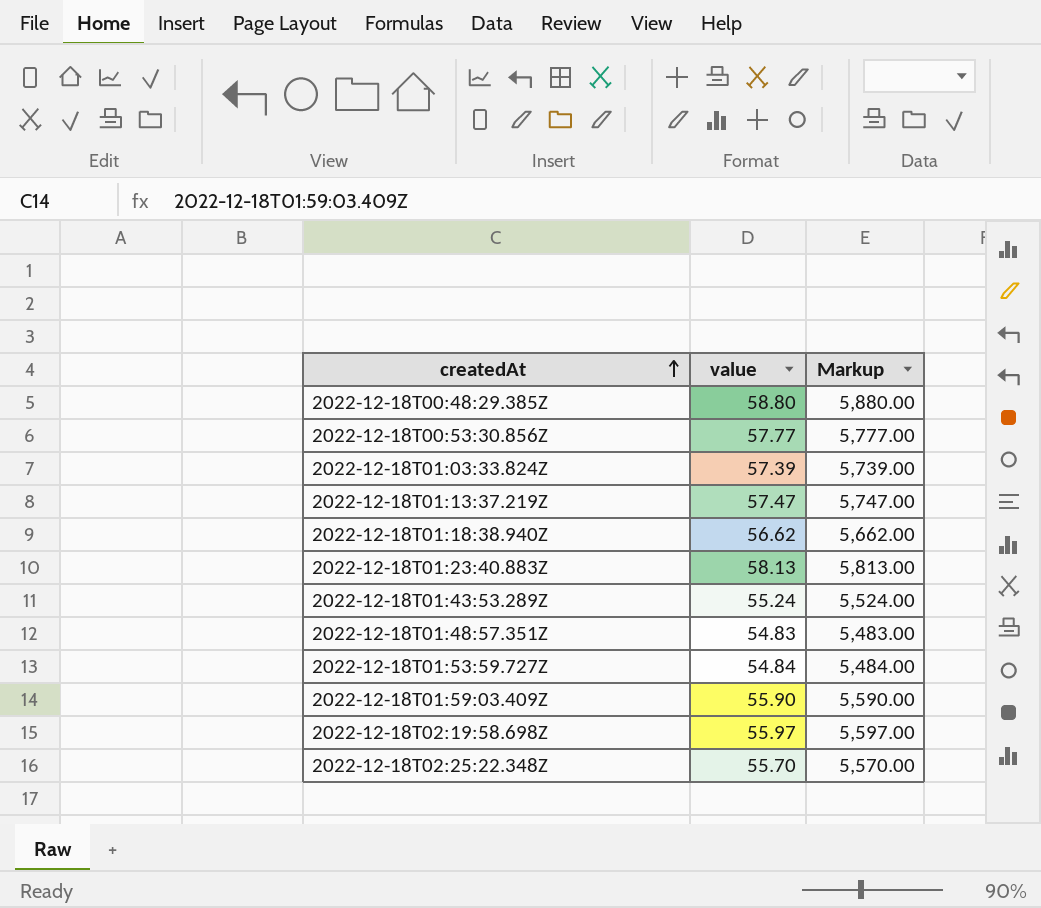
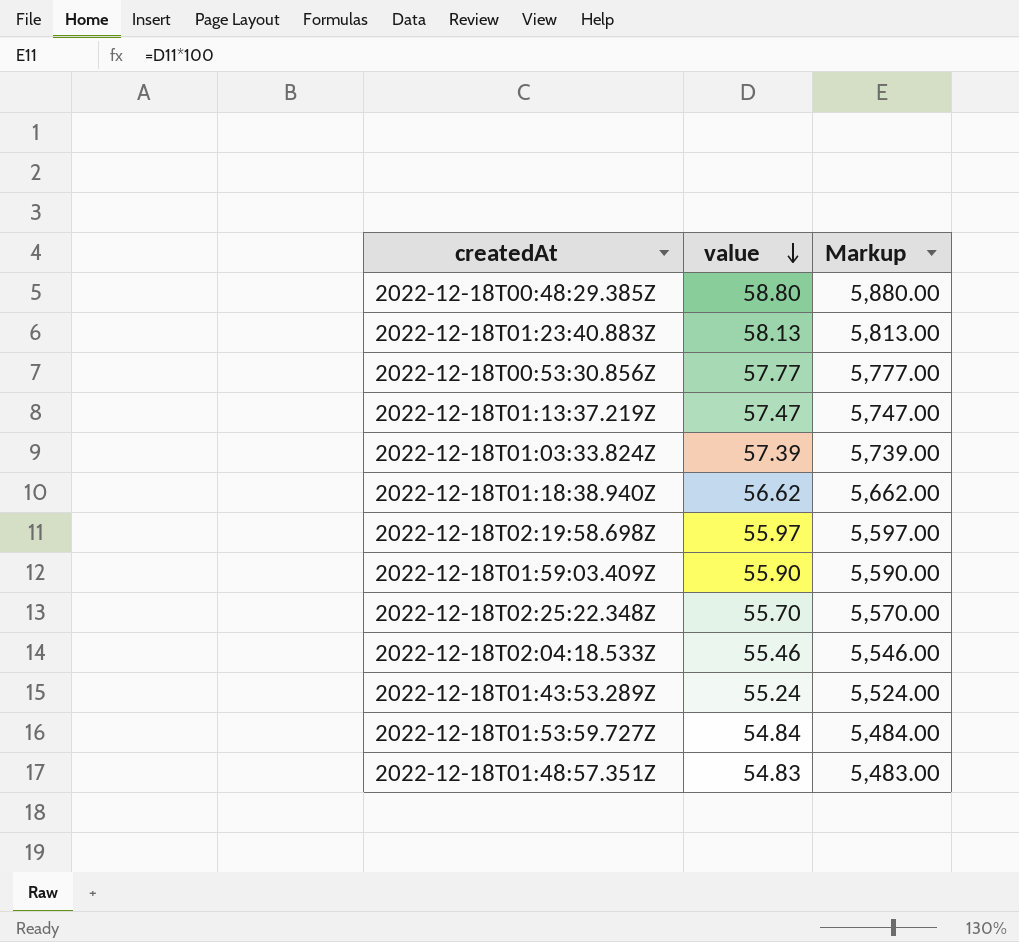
row order: createdAt ascending -> value descending
row 2022-12-18T02:04:18.533Z: none -> 55.46 | 5,546.00

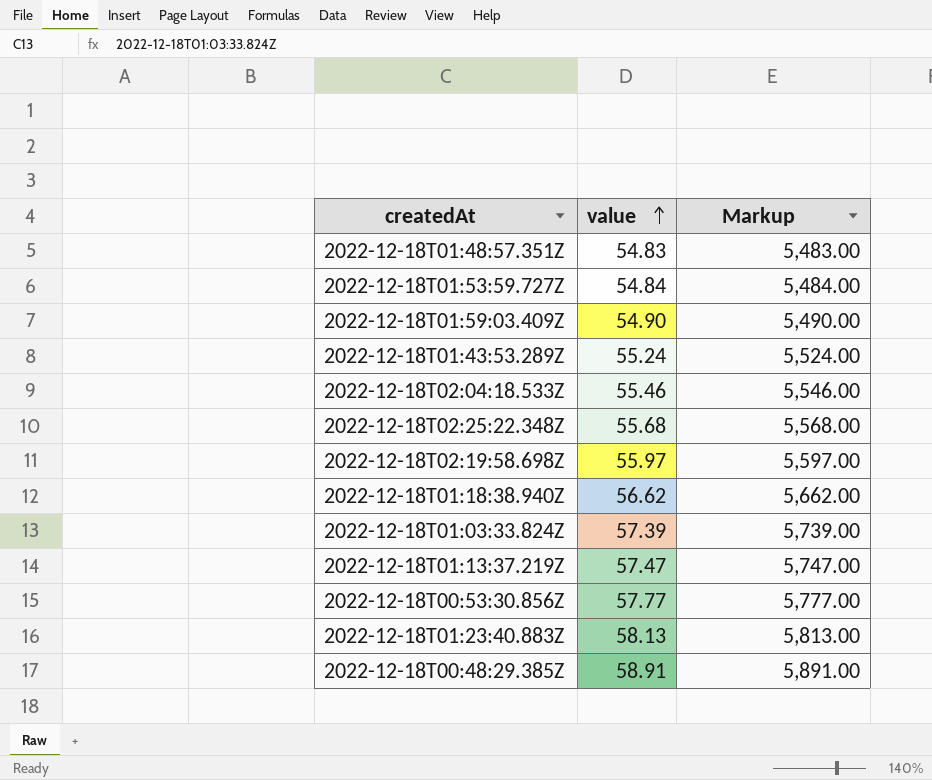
row order: value descending -> value ascending
2022-12-18T01:59:03.409Z | value: 55.90 -> 54.90
2022-12-18T01:59:03.409Z | Markup: 5,590.00 -> 5,490.00
2022-12-18T02:25:22.348Z | value: 55.70 -> 55.68
2022-12-18T02:25:22.348Z | Markup: 5,570.00 -> 5,568.00
2022-12-18T00:48:29.385Z | value: 58.80 -> 58.91
2022-12-18T00:48:29.385Z | Markup: 5,880.00 -> 5,891.00

